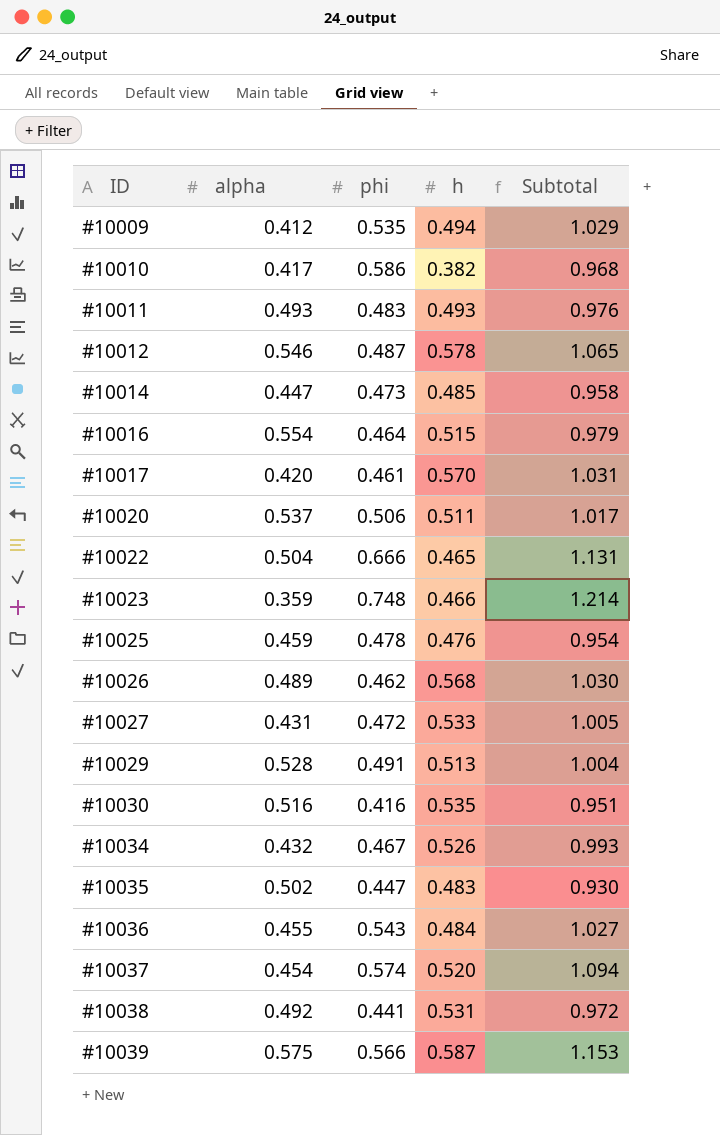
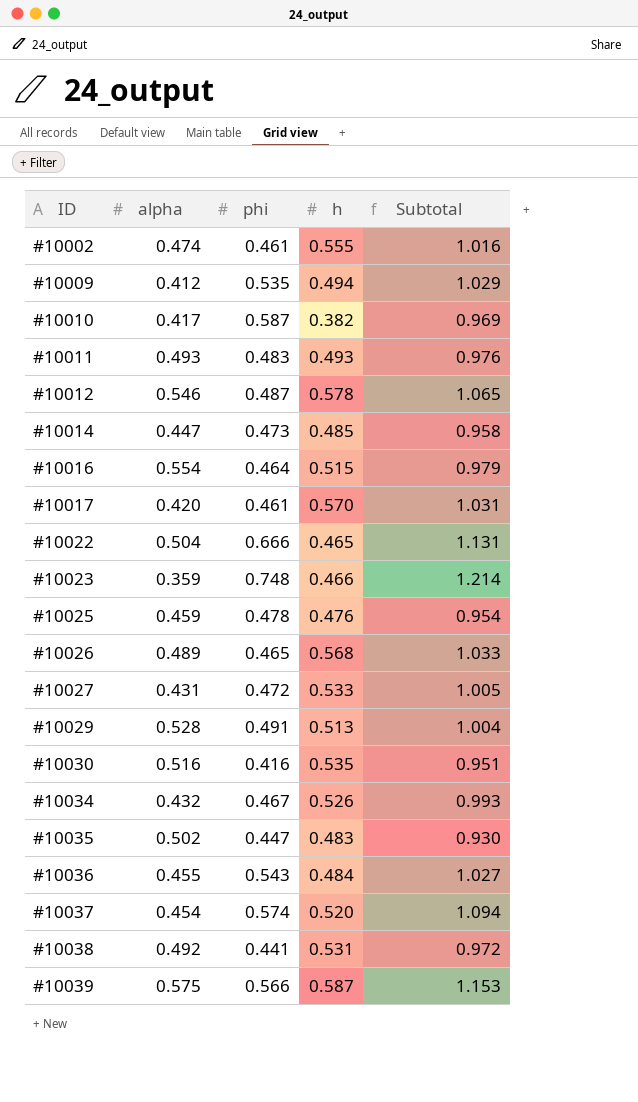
row #10020: 0.537 | 0.506 | 0.511 | 1.017 -> none
row #10002: none -> 0.474 | 0.461 | 0.555 | 1.016
#10010 | phi: 0.586 -> 0.587
#10010 | Subtotal: 0.968 -> 0.969
#10026 | phi: 0.462 -> 0.465
#10026 | Subtotal: 1.030 -> 1.033

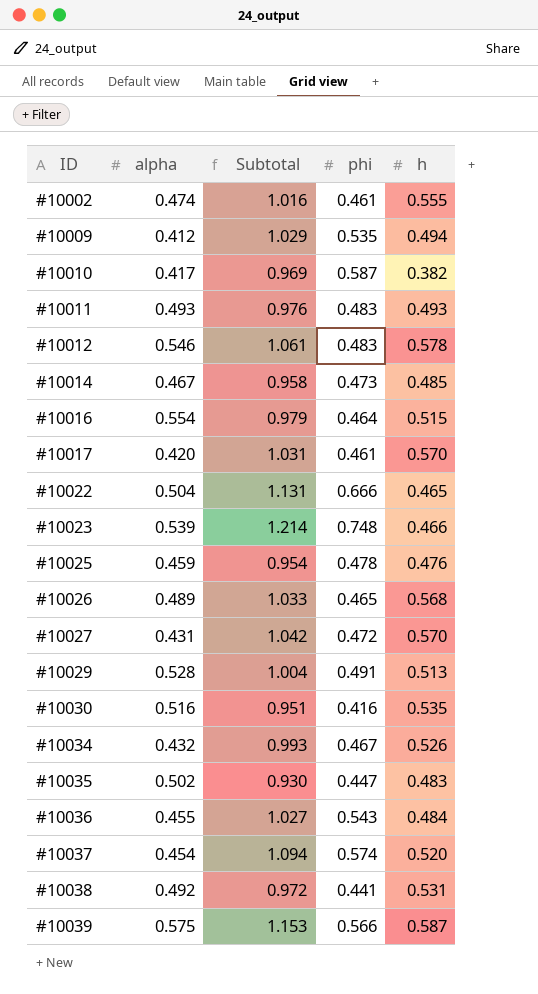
column Subtotal | position: 5 -> 3
#10012 | Subtotal: 1.065 -> 1.061
#10012 | phi: 0.487 -> 0.483
#10014 | alpha: 0.447 -> 0.467
#10023 | alpha: 0.359 -> 0.539
#10027 | Subtotal: 1.005 -> 1.042
#10027 | h: 0.533 -> 0.570

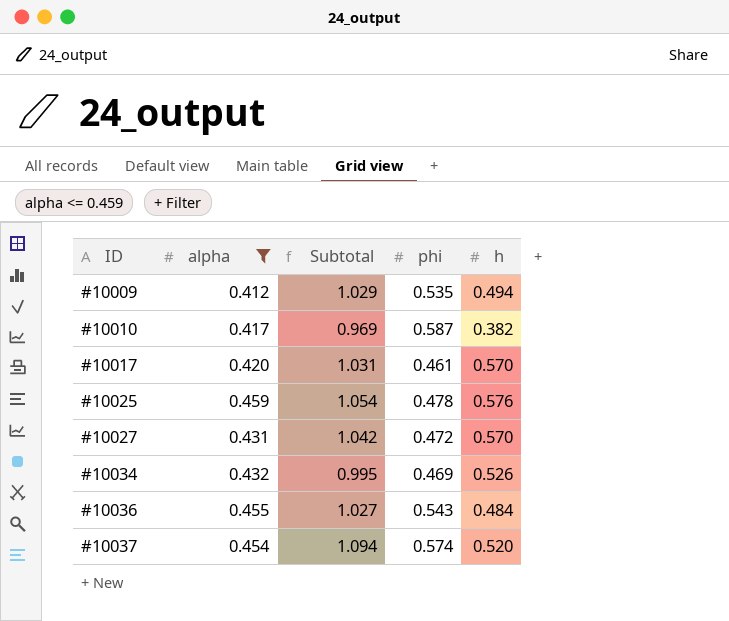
filter: none -> alpha <= 0.459
#10025 | Subtotal: 0.954 -> 1.054
#10025 | h: 0.476 -> 0.576
#10034 | Subtotal: 0.993 -> 0.995
#10034 | phi: 0.467 -> 0.469

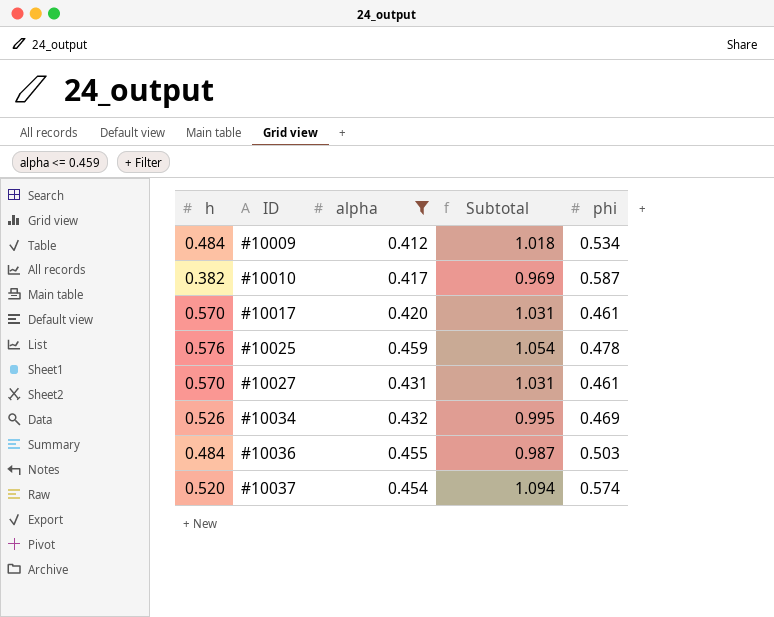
column h | position: 5 -> 1
#10009 | h: 0.494 -> 0.484
#10009 | Subtotal: 1.029 -> 1.018
#10009 | phi: 0.535 -> 0.534
#10027 | Subtotal: 1.042 -> 1.031
#10027 | phi: 0.472 -> 0.461
#10036 | Subtotal: 1.027 -> 0.987
#10036 | phi: 0.543 -> 0.503

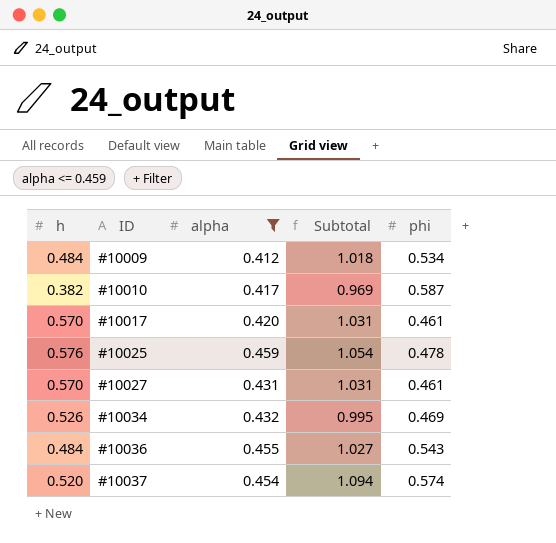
#10036 | Subtotal: 0.987 -> 1.027
#10036 | phi: 0.503 -> 0.543

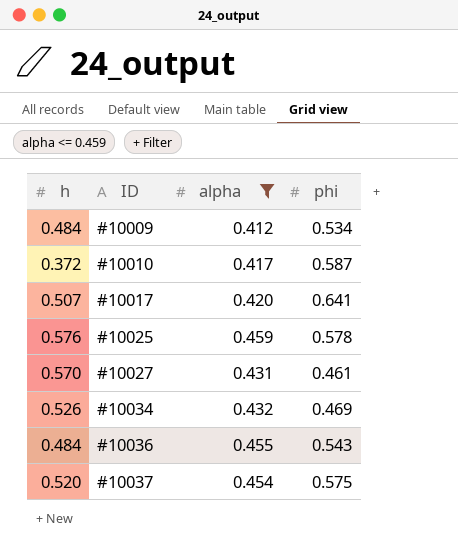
column Subtotal | formula: [h] + [phi] -> none
#10010 | h: 0.382 -> 0.372
#10017 | h: 0.570 -> 0.507
#10017 | phi: 0.461 -> 0.641
#10025 | phi: 0.478 -> 0.578
#10037 | phi: 0.574 -> 0.575

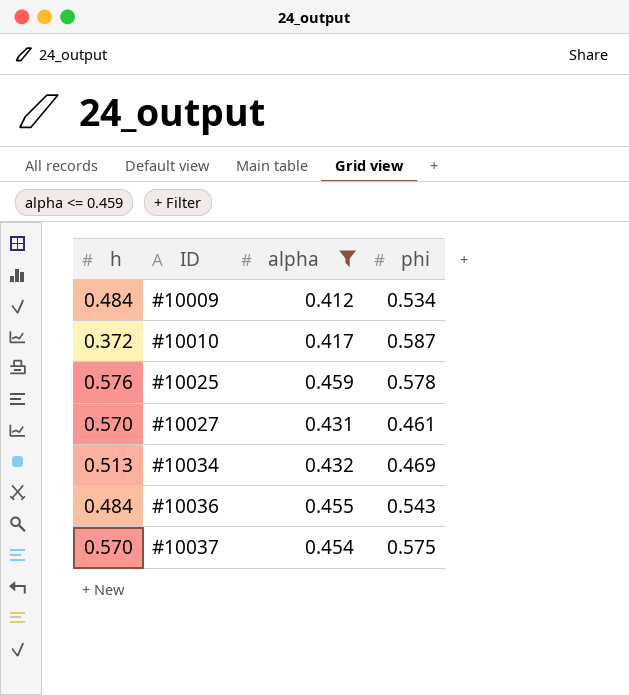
row #10017: 0.507 | 0.420 | 0.641 -> none
#10034 | h: 0.526 -> 0.513
#10037 | h: 0.520 -> 0.570

